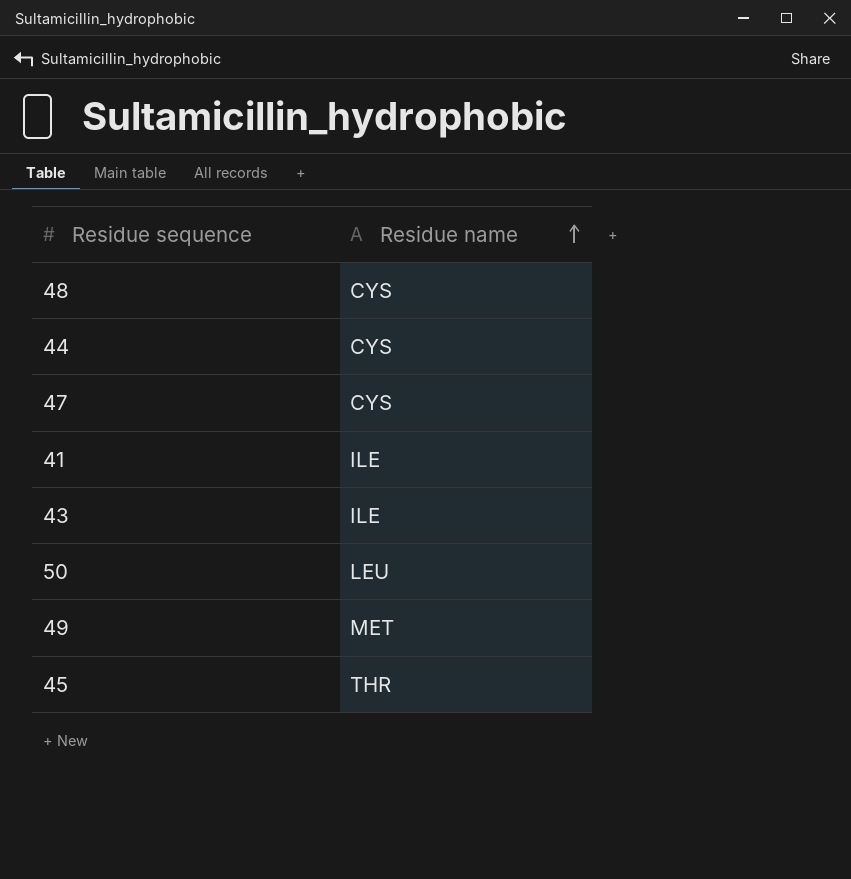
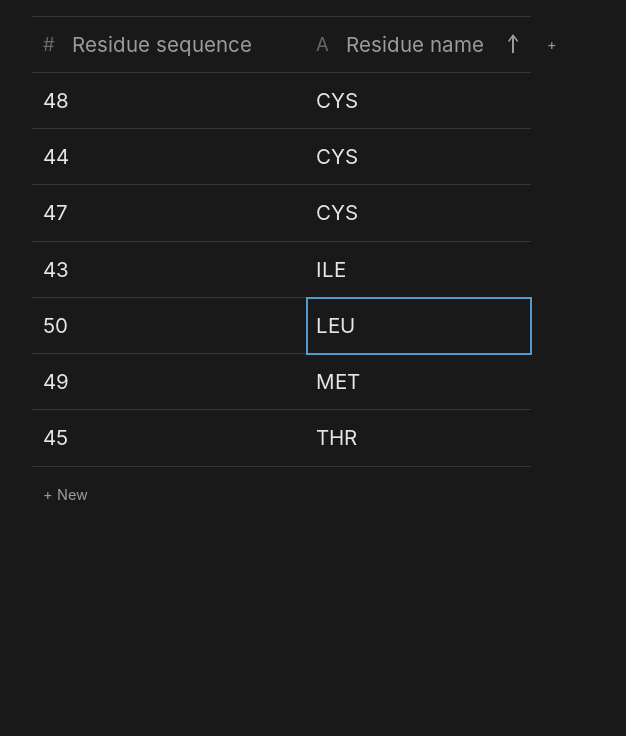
row 41: ILE -> none

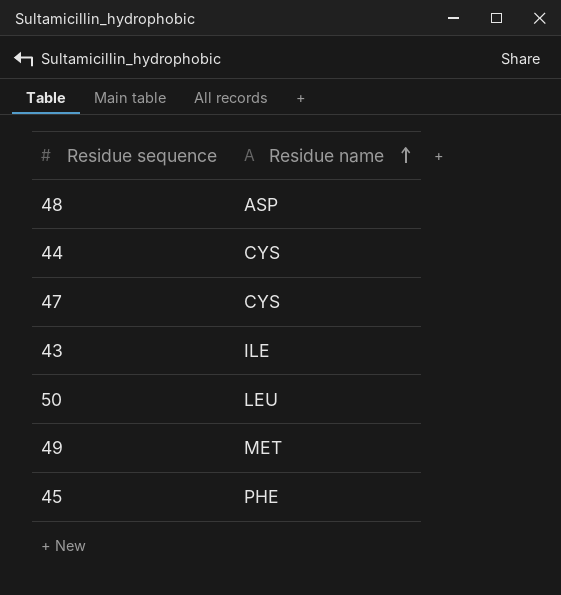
48 | Residue name: CYS -> ASP
45 | Residue name: THR -> PHE

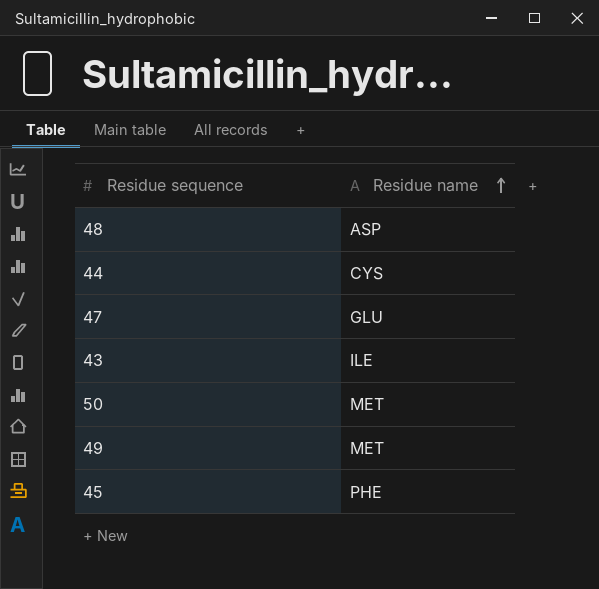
47 | Residue name: CYS -> GLU
50 | Residue name: LEU -> MET

